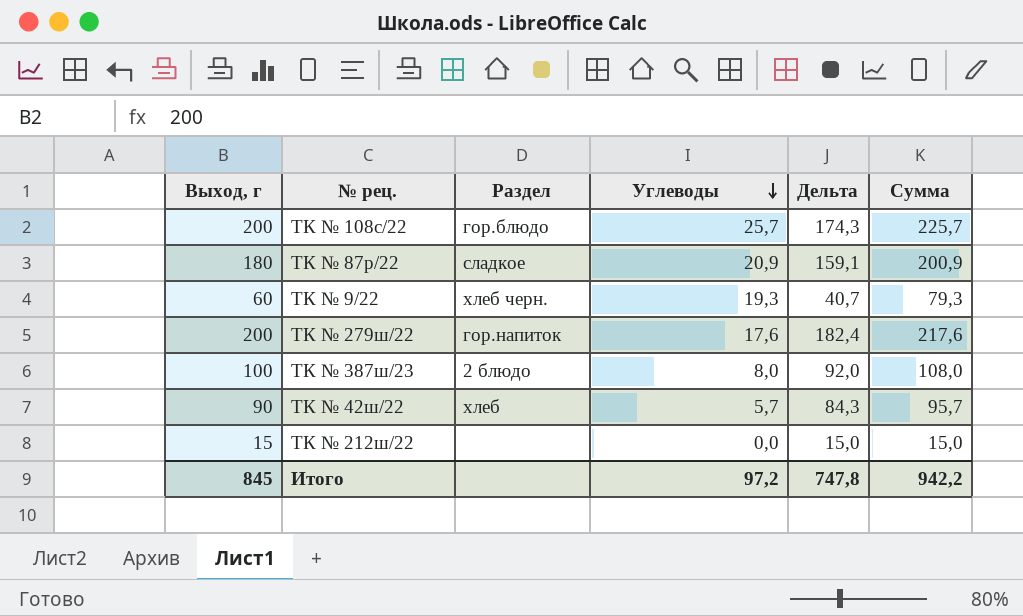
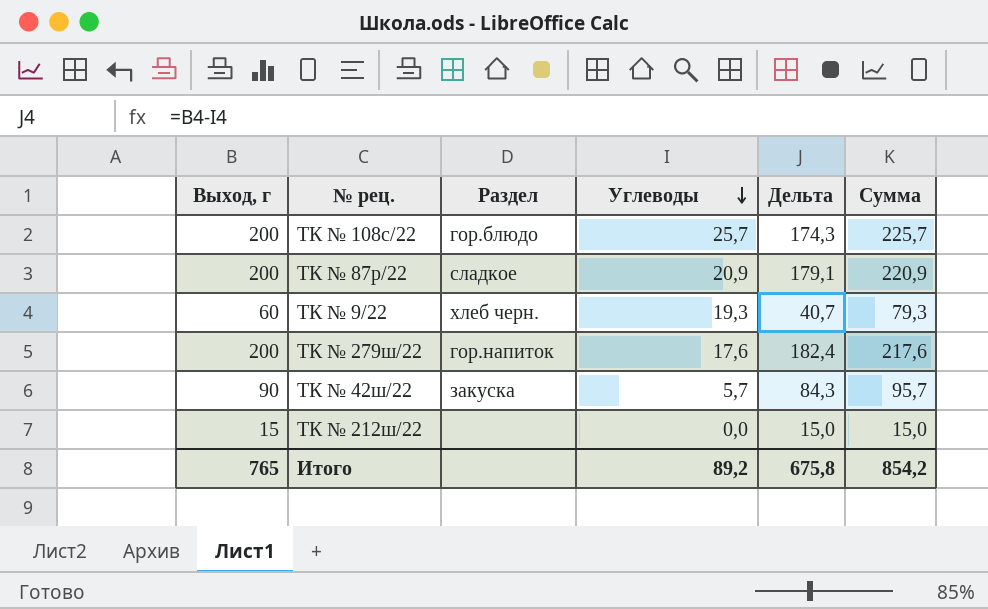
row ТК № 387ш/23: 100 | 2 блюдо | 8,0 | 92,0 | 108,0 -> none
ТК № 87р/22 | Выход, г: 180 -> 200
ТК № 87р/22 | Дельта: 159,1 -> 179,1
ТК № 87р/22 | Сумма: 200,9 -> 220,9
ТК № 42ш/22 | Раздел: хлеб -> закуска
Итого | Выход, г: 845 -> 765
Итого | Углеводы: 97,2 -> 89,2
Итого | Дельта: 747,8 -> 675,8
Итого | Сумма: 942,2 -> 854,2

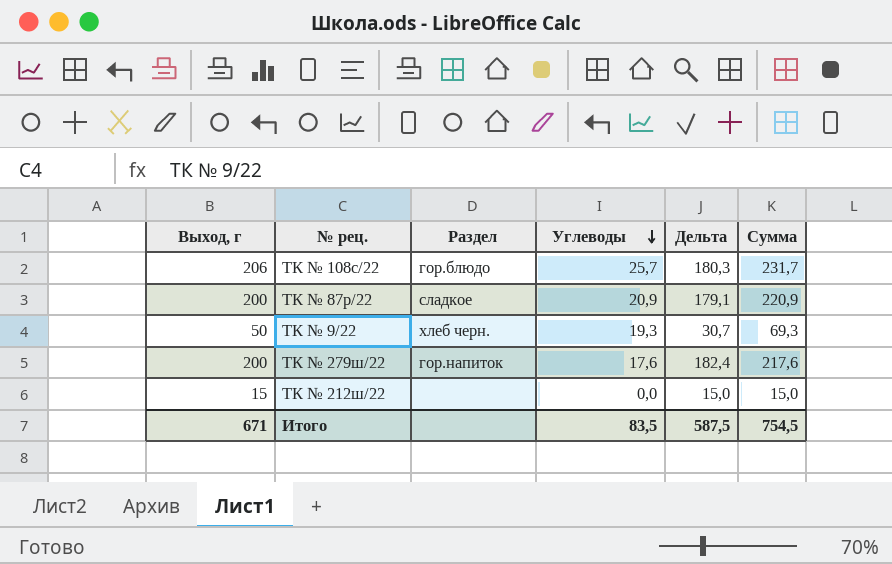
row ТК № 42ш/22: 90 | закуска | 5,7 | 84,3 | 95,7 -> none
ТК № 108с/22 | Выход, г: 200 -> 206
ТК № 108с/22 | Дельта: 174,3 -> 180,3
ТК № 108с/22 | Сумма: 225,7 -> 231,7
ТК № 9/22 | Выход, г: 60 -> 50
ТК № 9/22 | Дельта: 40,7 -> 30,7
ТК № 9/22 | Сумма: 79,3 -> 69,3
Итого | Выход, г: 765 -> 671
Итого | Углеводы: 89,2 -> 83,5
Итого | Дельта: 675,8 -> 587,5
Итого | Сумма: 854,2 -> 754,5

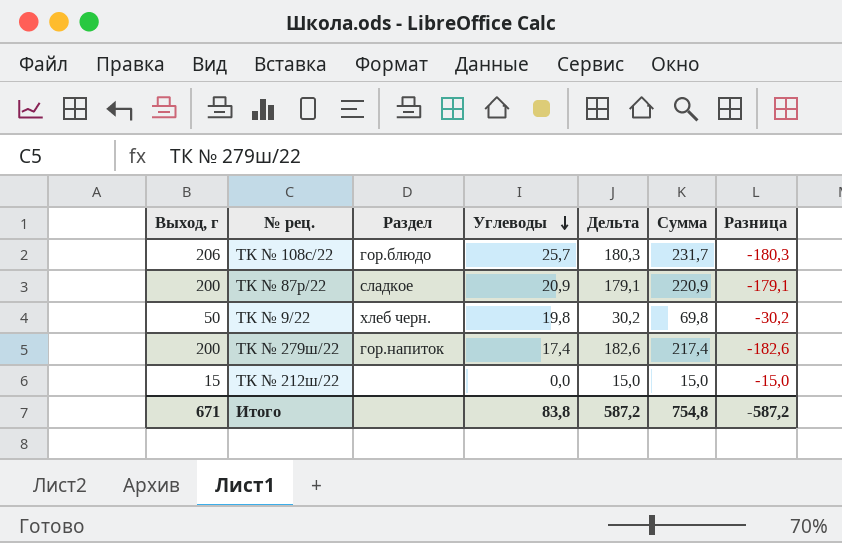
column Разница | formula: none -> [Углеводы] - [Выход, г]
ТК № 9/22 | Углеводы: 19,3 -> 19,8
ТК № 9/22 | Дельта: 30,7 -> 30,2
ТК № 9/22 | Сумма: 69,3 -> 69,8
ТК № 279ш/22 | Углеводы: 17,6 -> 17,4
ТК № 279ш/22 | Дельта: 182,4 -> 182,6
ТК № 279ш/22 | Сумма: 217,6 -> 217,4
Итого | Углеводы: 83,5 -> 83,8
Итого | Дельта: 587,5 -> 587,2
Итого | Сумма: 754,5 -> 754,8

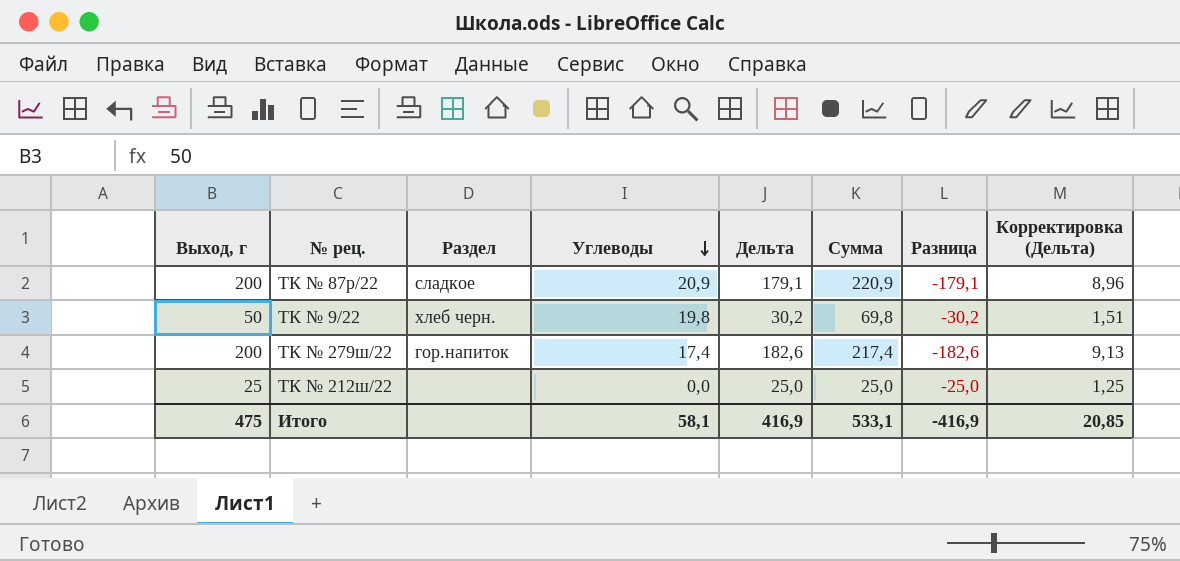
column Корректировка (Дельта) | formula: none -> [Дельта] * 0,05
row ТК № 108с/22: 206 | гор.блюдо | 25,7 | 180,3 | 231,7 | -180,3 -> none
ТК № 212ш/22 | Выход, г: 15 -> 25
ТК № 212ш/22 | Дельта: 15,0 -> 25,0
ТК № 212ш/22 | Сумма: 15,0 -> 25,0
ТК № 212ш/22 | Разница: -15,0 -> -25,0
Итого | Выход, г: 671 -> 475
Итого | Углеводы: 83,8 -> 58,1
Итого | Дельта: 587,2 -> 416,9
Итого | Сумма: 754,8 -> 533,1
Итого | Разница: -587,2 -> -416,9

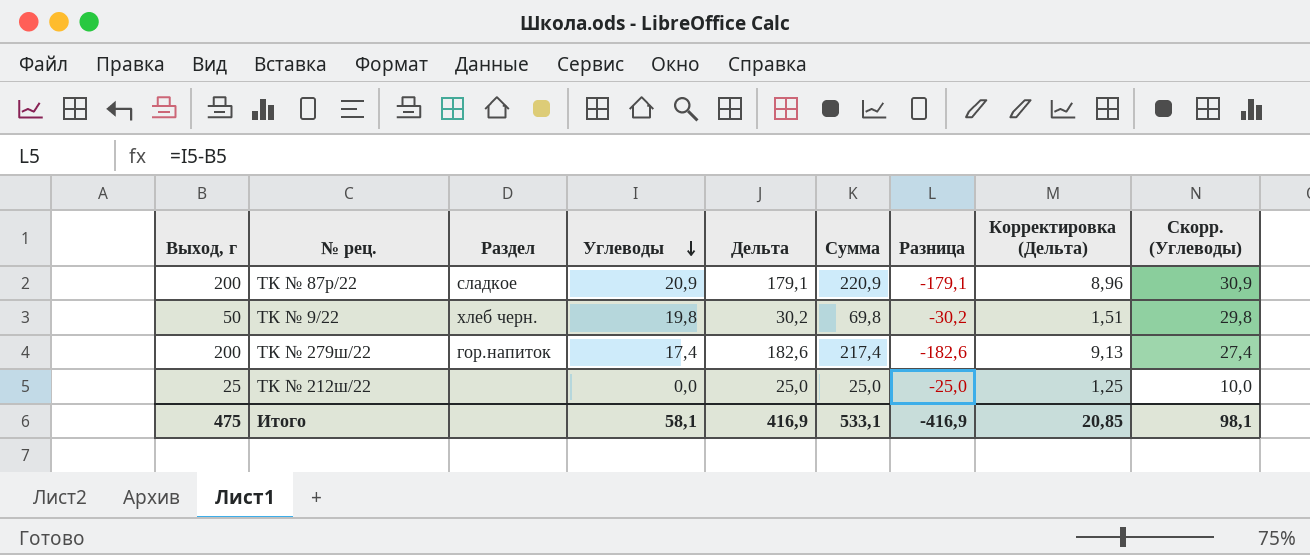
column Скорр. (Углеводы) | formula: none -> [Углеводы] + 10

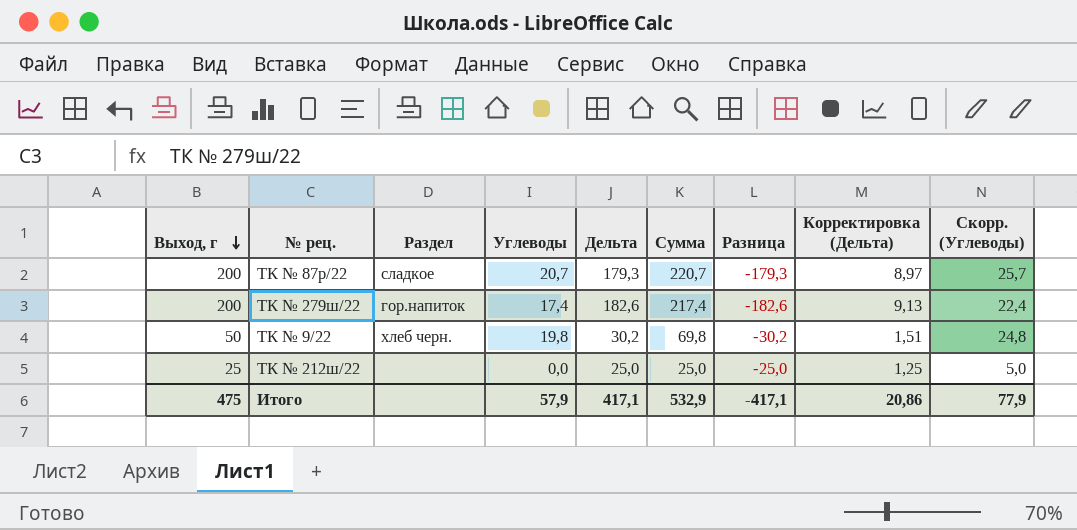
row order: Углеводы descending -> Выход, г descending
column Скорр. (Углеводы) | formula: [Углеводы] + 10 -> [Углеводы] + 5
ТК № 87р/22 | Углеводы: 20,9 -> 20,7
ТК № 87р/22 | Дельта: 179,1 -> 179,3
ТК № 87р/22 | Сумма: 220,9 -> 220,7
ТК № 87р/22 | Разница: -179,1 -> -179,3
ТК № 87р/22 | Корректировка (Дельта): 8,96 -> 8,97
Итого | Углеводы: 58,1 -> 57,9
Итого | Дельта: 416,9 -> 417,1
Итого | Сумма: 533,1 -> 532,9
Итого | Разница: -416,9 -> -417,1
Итого | Корректировка (Дельта): 20,85 -> 20,86
Итого | Скорр. (Углеводы): 98,1 -> 77,9

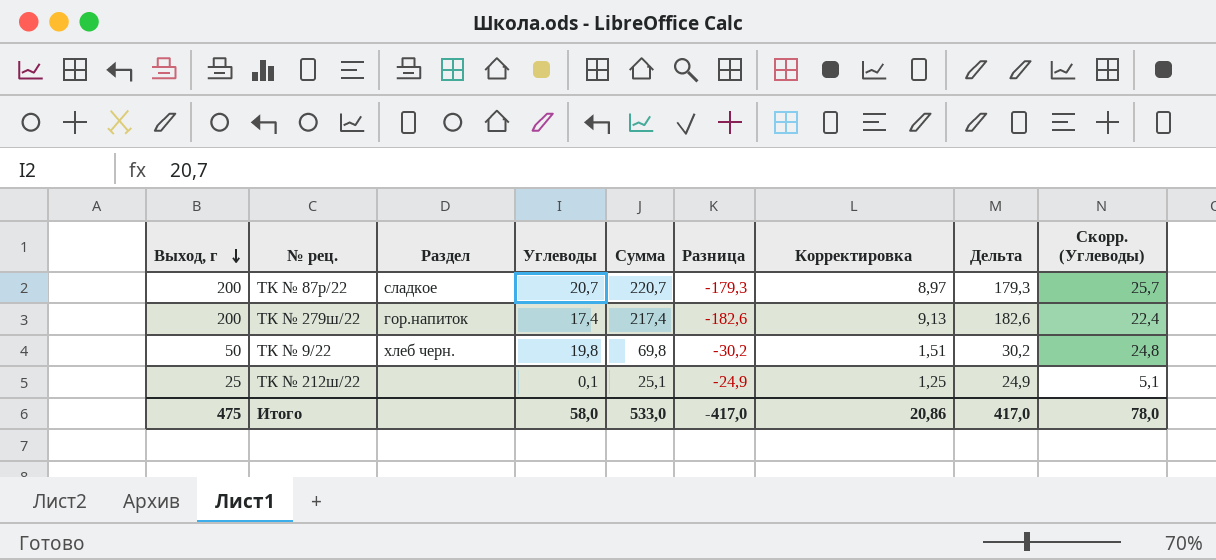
column name: Корректировка (Дельта) -> Корректировка
column Дельта | position: 5 -> 8
ТК № 212ш/22 | Углеводы: 0,0 -> 0,1
ТК № 212ш/22 | Сумма: 25,0 -> 25,1
ТК № 212ш/22 | Разница: -25,0 -> -24,9
ТК № 212ш/22 | Дельта: 25,0 -> 24,9
ТК № 212ш/22 | Скорр. (Углеводы): 5,0 -> 5,1
Итого | Углеводы: 57,9 -> 58,0
Итого | Сумма: 532,9 -> 533,0
Итого | Разница: -417,1 -> -417,0
Итого | Дельта: 417,1 -> 417,0
Итого | Скорр. (Углеводы): 77,9 -> 78,0

